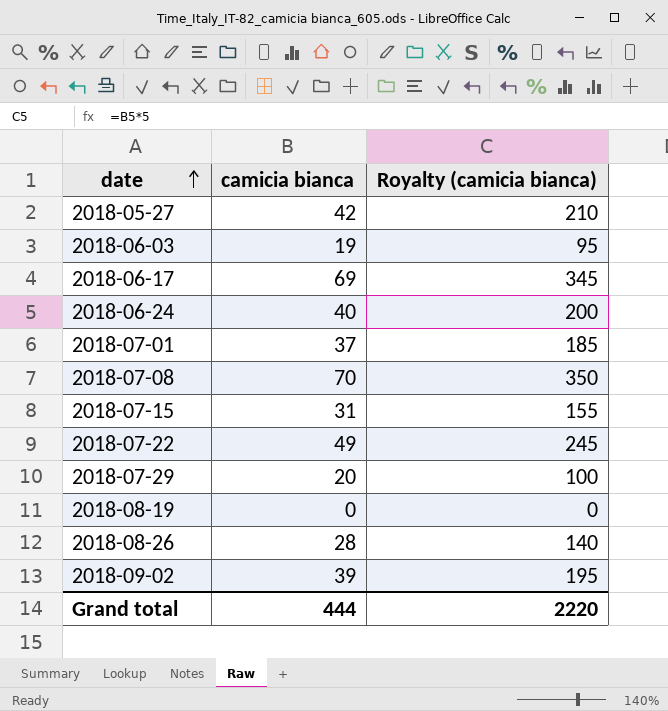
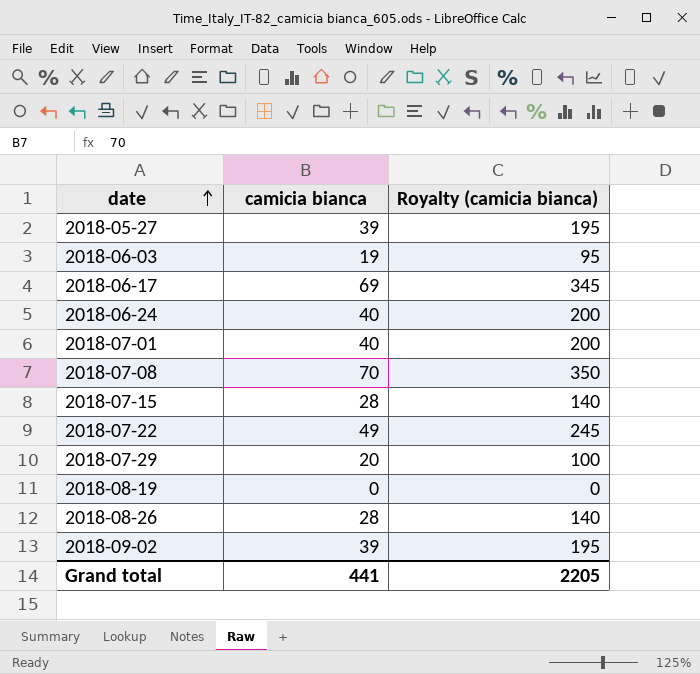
2018-05-27 | camicia bianca: 42 -> 39
2018-05-27 | Royalty (camicia bianca): 210 -> 195
2018-07-01 | camicia bianca: 37 -> 40
2018-07-01 | Royalty (camicia bianca): 185 -> 200
2018-07-15 | camicia bianca: 31 -> 28
2018-07-15 | Royalty (camicia bianca): 155 -> 140
Grand total | camicia bianca: 444 -> 441
Grand total | Royalty (camicia bianca): 2220 -> 2205

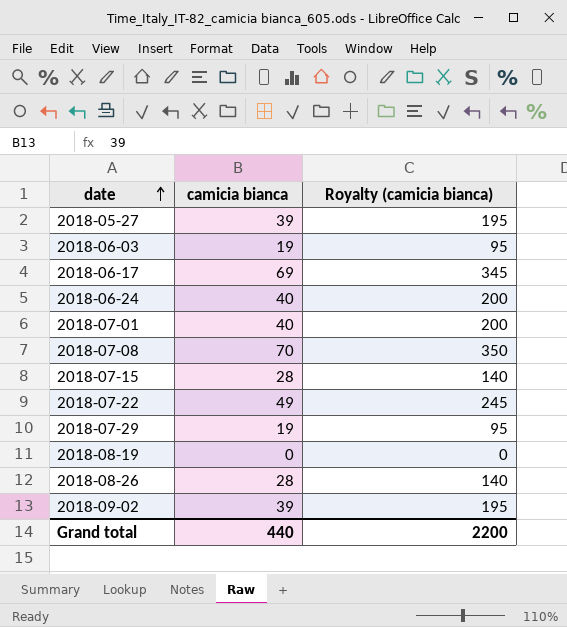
2018-07-29 | camicia bianca: 20 -> 19
2018-07-29 | Royalty (camicia bianca): 100 -> 95
Grand total | camicia bianca: 441 -> 440
Grand total | Royalty (camicia bianca): 2205 -> 2200

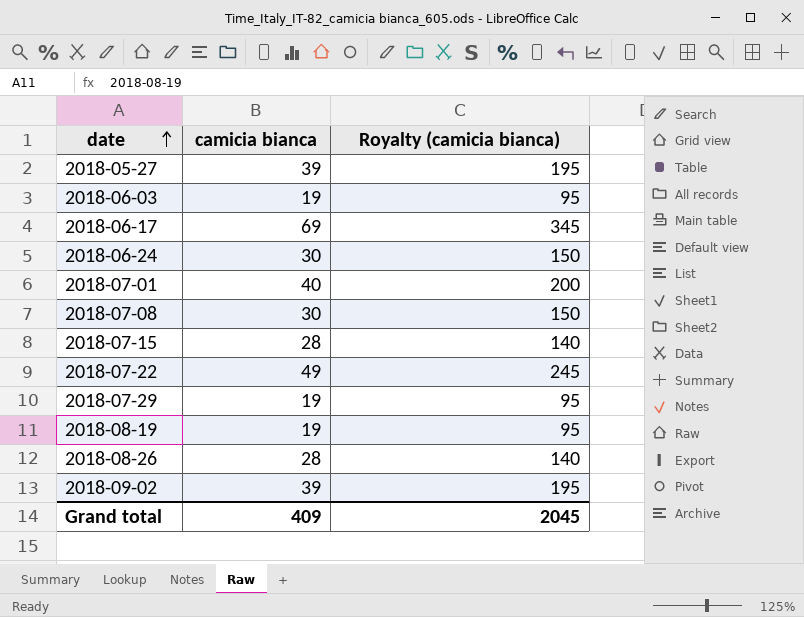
2018-06-24 | camicia bianca: 40 -> 30
2018-06-24 | Royalty (camicia bianca): 200 -> 150
2018-07-08 | camicia bianca: 70 -> 30
2018-07-08 | Royalty (camicia bianca): 350 -> 150
2018-08-19 | camicia bianca: 0 -> 19
2018-08-19 | Royalty (camicia bianca): 0 -> 95
Grand total | camicia bianca: 440 -> 409
Grand total | Royalty (camicia bianca): 2200 -> 2045

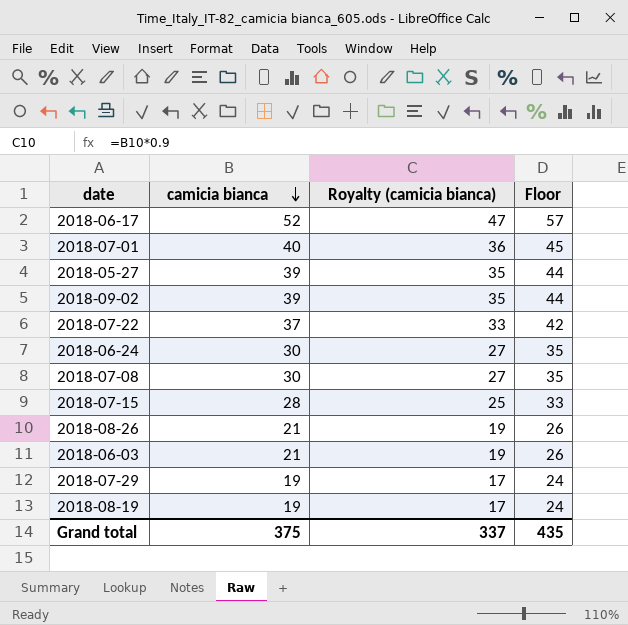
row order: date ascending -> camicia bianca descending
column Royalty (camicia bianca) | formula: [camicia bianca] * 5 -> [camicia bianca] * 0.9
column Floor | formula: none -> [camicia bianca] + 5
2018-06-17 | camicia bianca: 69 -> 52
2018-07-22 | camicia bianca: 49 -> 37
2018-08-26 | camicia bianca: 28 -> 21
2018-06-03 | camicia bianca: 19 -> 21
Grand total | camicia bianca: 409 -> 375
Grand total | Royalty (camicia bianca): 2045 -> 337

